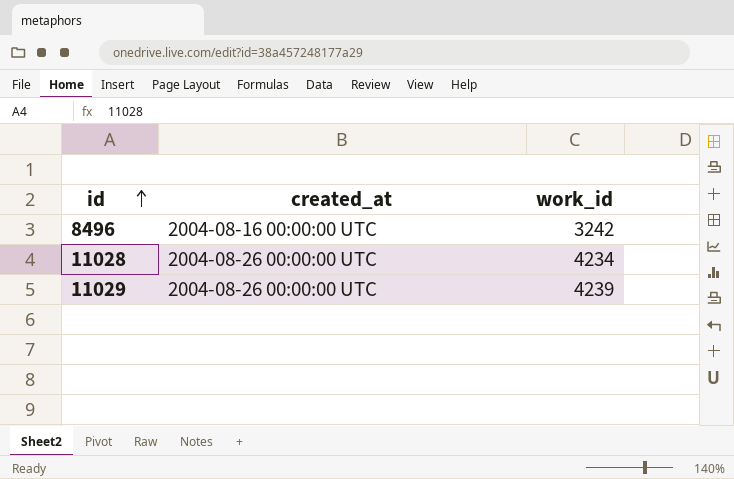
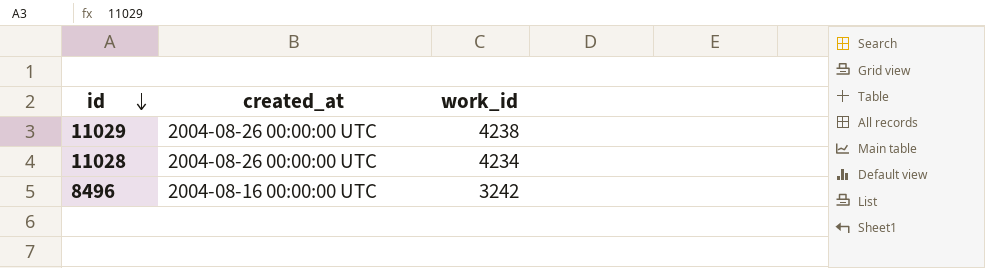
row order: id ascending -> id descending
11029 | work_id: 4239 -> 4238

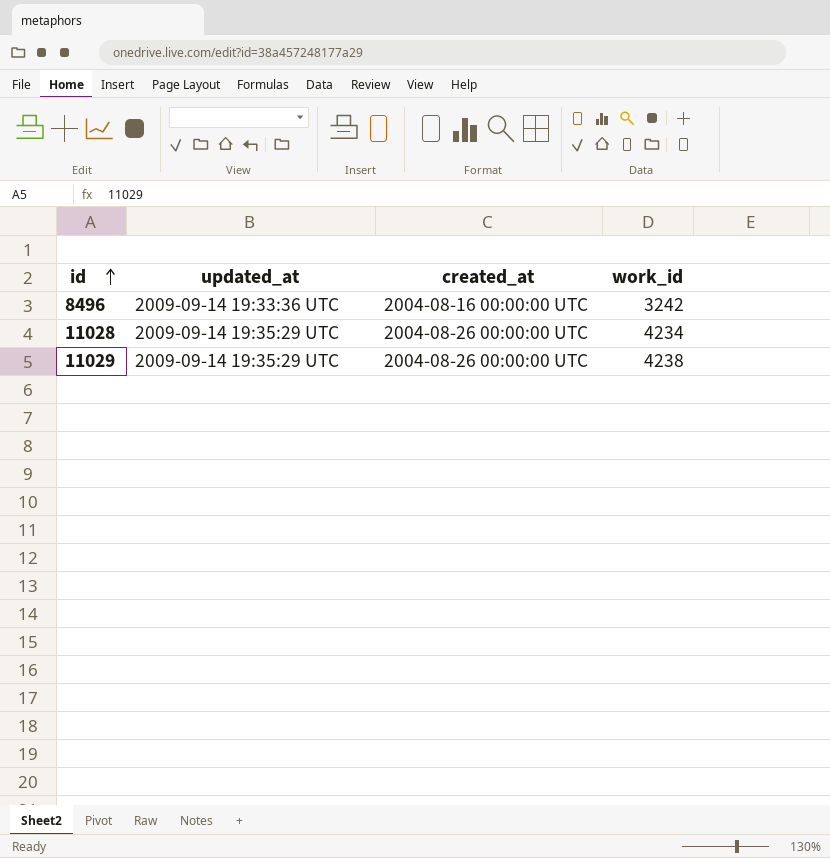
row order: id descending -> id ascending
column updated_at | position: none -> 2

